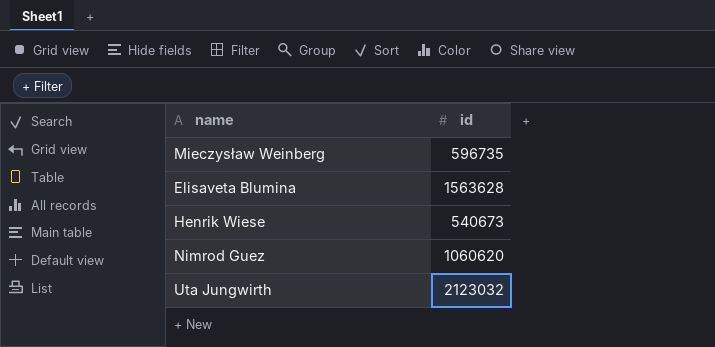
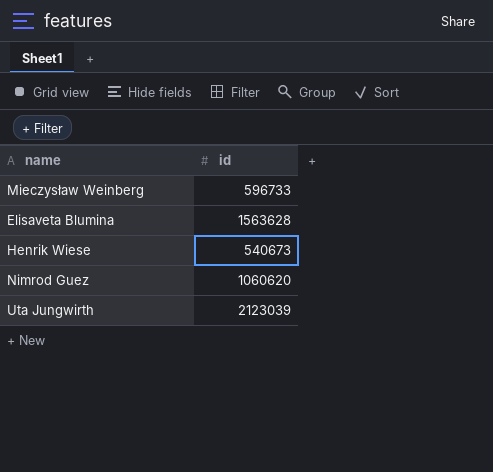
Mieczysław Weinberg | id: 596735 -> 596733
Uta Jungwirth | id: 2123032 -> 2123039

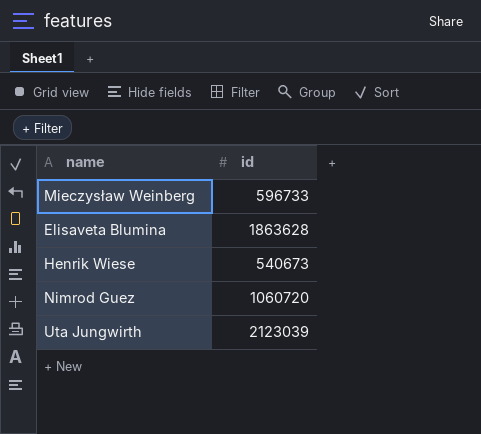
Elisaveta Blumina | id: 1563628 -> 1863628
Nimrod Guez | id: 1060620 -> 1060720

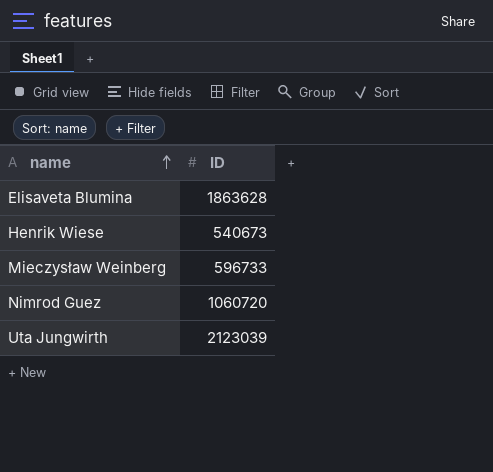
row order: none -> name ascending
column name: id -> ID

